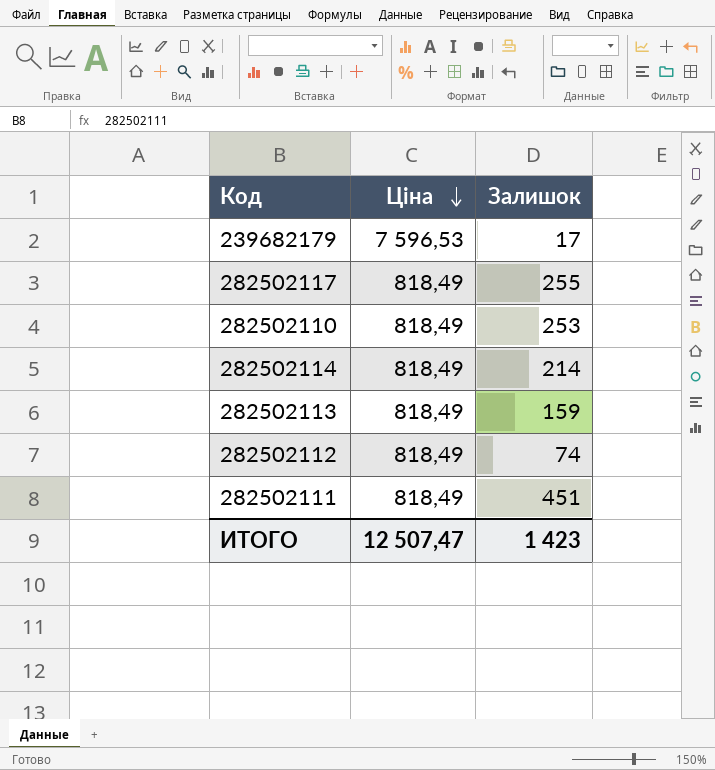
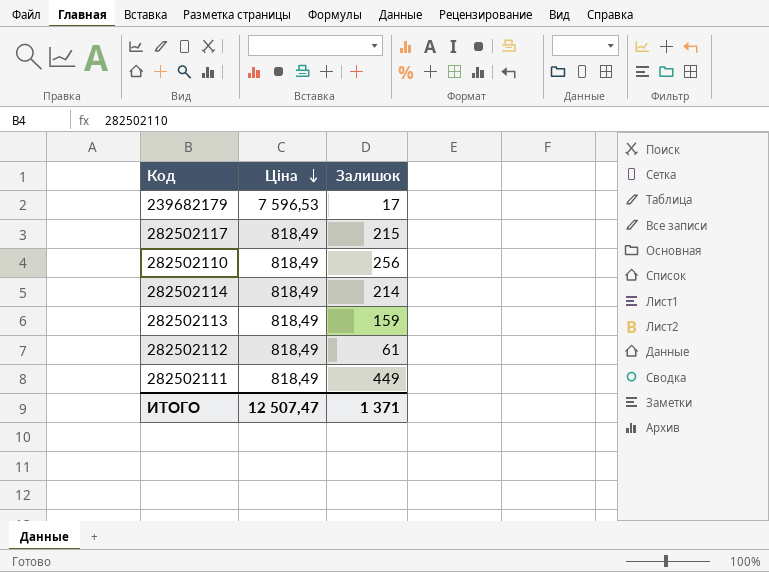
282502117 | Залишок: 255 -> 215
282502110 | Залишок: 253 -> 256
282502112 | Залишок: 74 -> 61
282502111 | Залишок: 451 -> 449
ИТОГО | Залишок: 1 423 -> 1 371

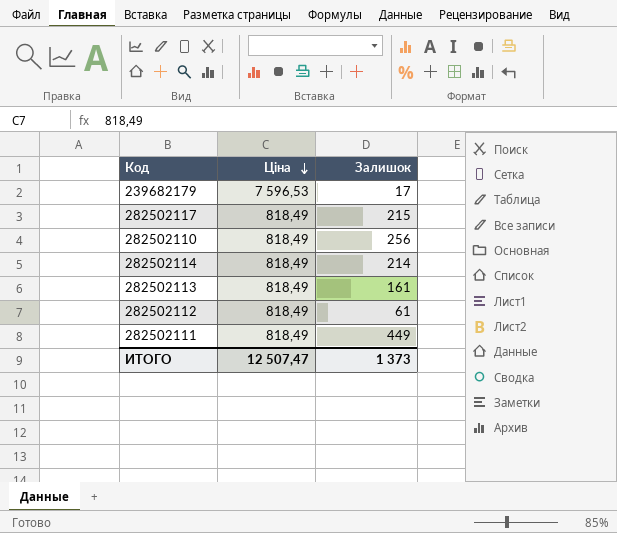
282502113 | Залишок: 159 -> 161
ИТОГО | Залишок: 1 371 -> 1 373

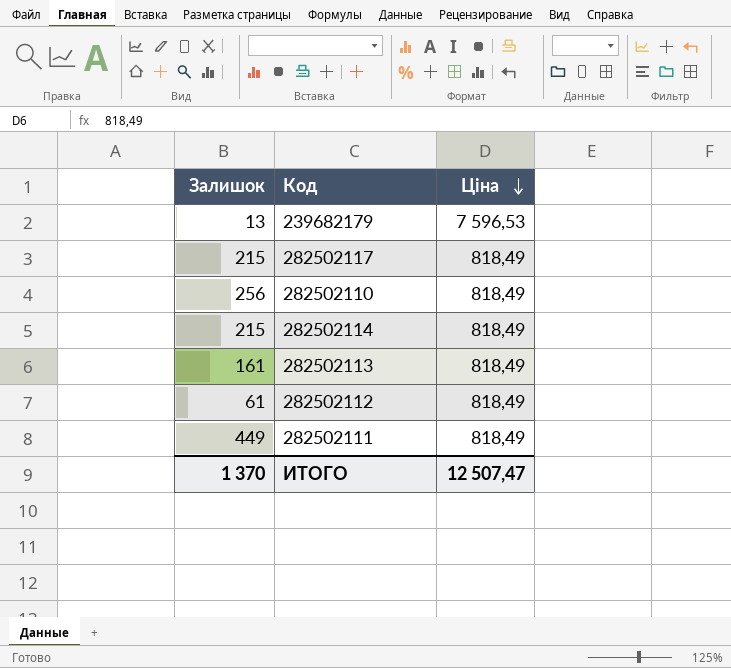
column Залишок | position: 3 -> 1
239682179 | Залишок: 17 -> 13
282502114 | Залишок: 214 -> 215
ИТОГО | Залишок: 1 373 -> 1 370

